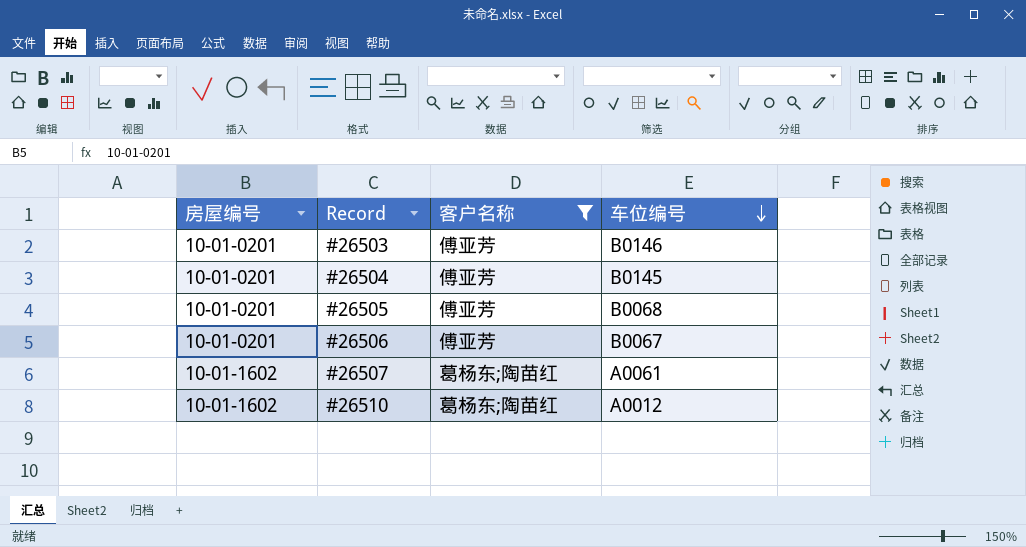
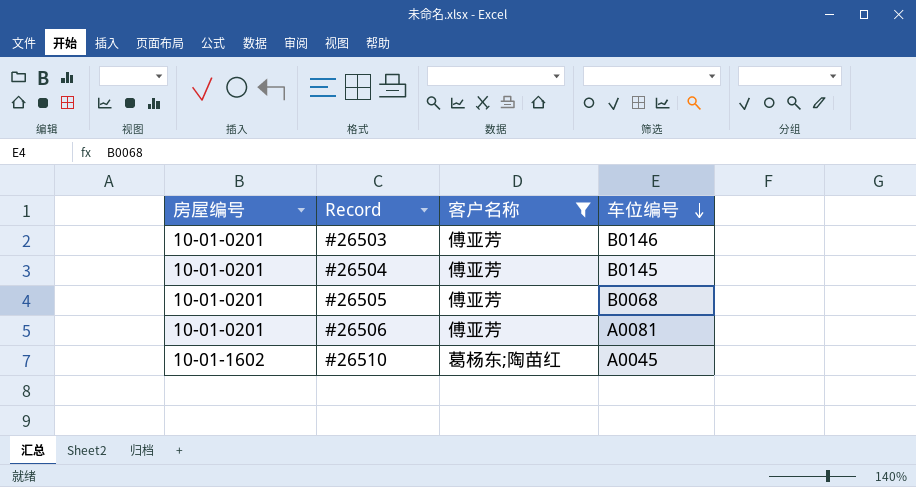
row #26507: 10-01-1602 | 葛杨东;陶苗红 | A0061 -> none
#26506 | 车位编号: B0067 -> A0081
#26510 | 车位编号: A0012 -> A0045

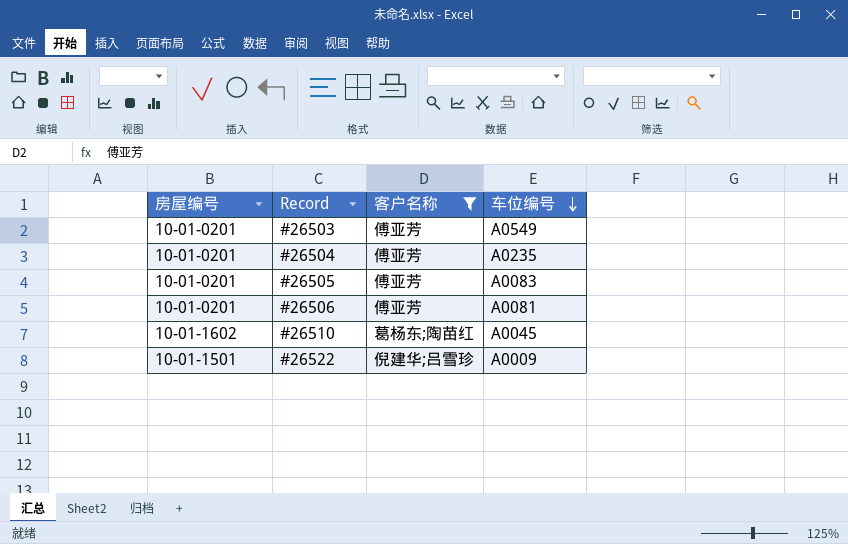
#26503 | 车位编号: B0146 -> A0549
#26504 | 车位编号: B0145 -> A0235
#26505 | 车位编号: B0068 -> A0083
row #26522: none -> 10-01-1501 | 倪建华;吕雪珍 | A0009

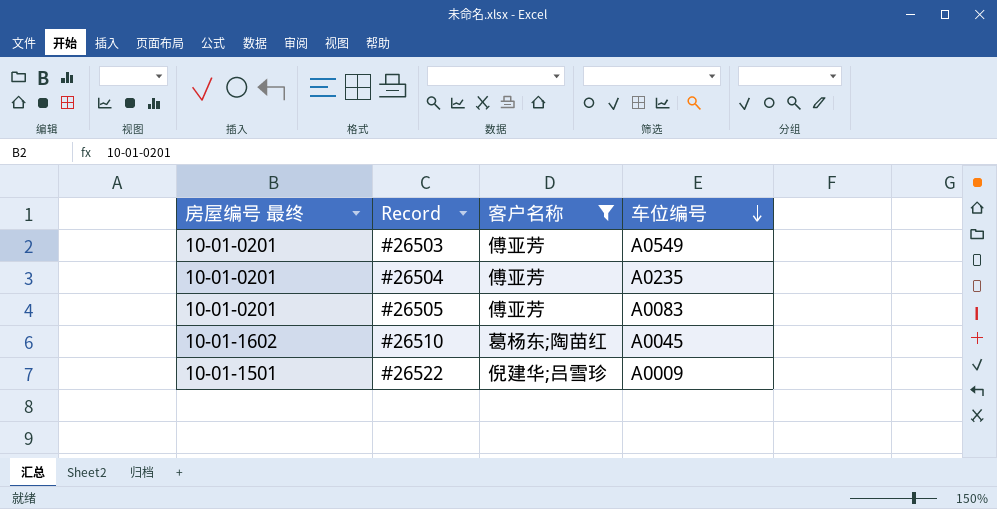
column name: 房屋编号 -> 房屋编号 最终
row #26506: 10-01-0201 | 傅亚芳 | A0081 -> none

